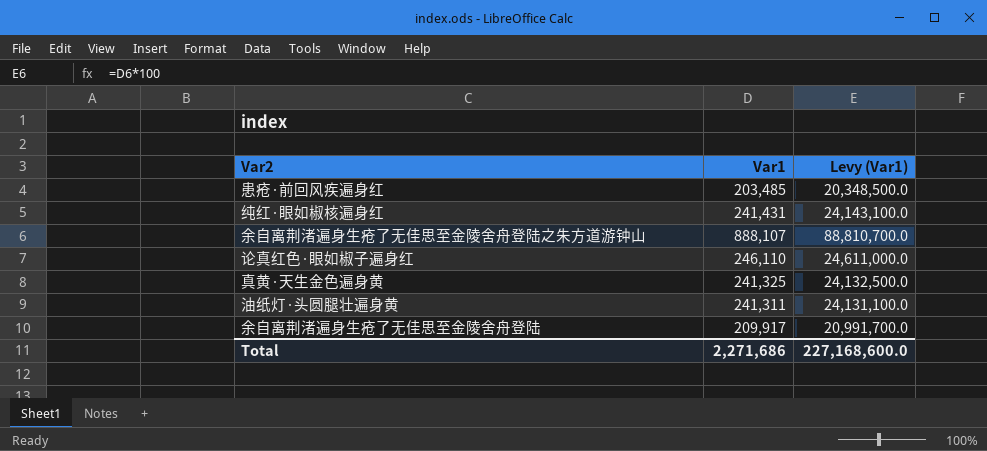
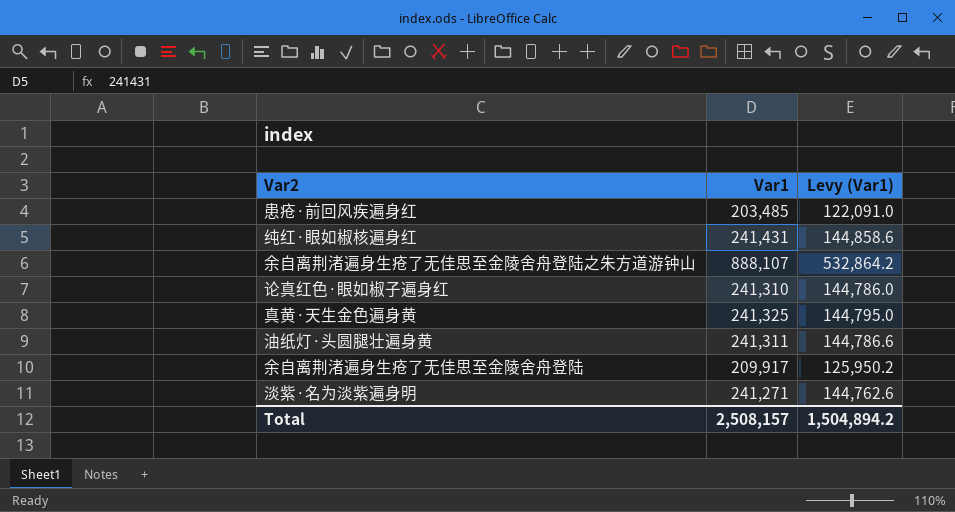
column Levy (Var1) | formula: [Var1] * 100 -> [Var1] * 0.6
论真红色·眼如椒子遍身红 | Var1: 246,110 -> 241,310
row 淡紫·名为淡紫遍身明: none -> 241,271 | 144,762.6
Total | Var1: 2,271,686 -> 2,508,157
Total | Levy (Var1): 227,168,600.0 -> 1,504,894.2

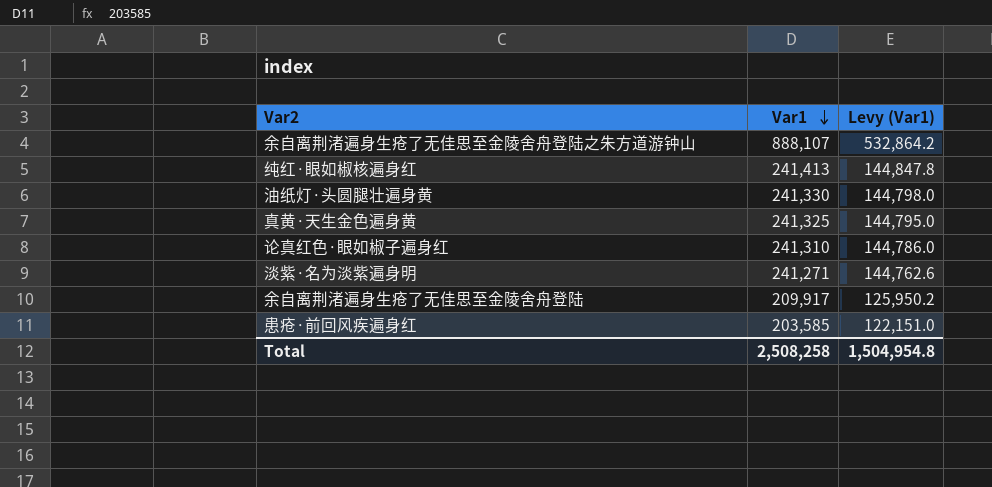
row order: none -> Var1 descending
纯红·眼如椒核遍身红 | Var1: 241,431 -> 241,413
纯红·眼如椒核遍身红 | Levy (Var1): 144,858.6 -> 144,847.8
油纸灯·头圆腿壮遍身黄 | Var1: 241,311 -> 241,330
油纸灯·头圆腿壮遍身黄 | Levy (Var1): 144,786.6 -> 144,798.0
患疮·前回风疾遍身红 | Var1: 203,485 -> 203,585
患疮·前回风疾遍身红 | Levy (Var1): 122,091.0 -> 122,151.0
Total | Var1: 2,508,157 -> 2,508,258
Total | Levy (Var1): 1,504,894.2 -> 1,504,954.8

